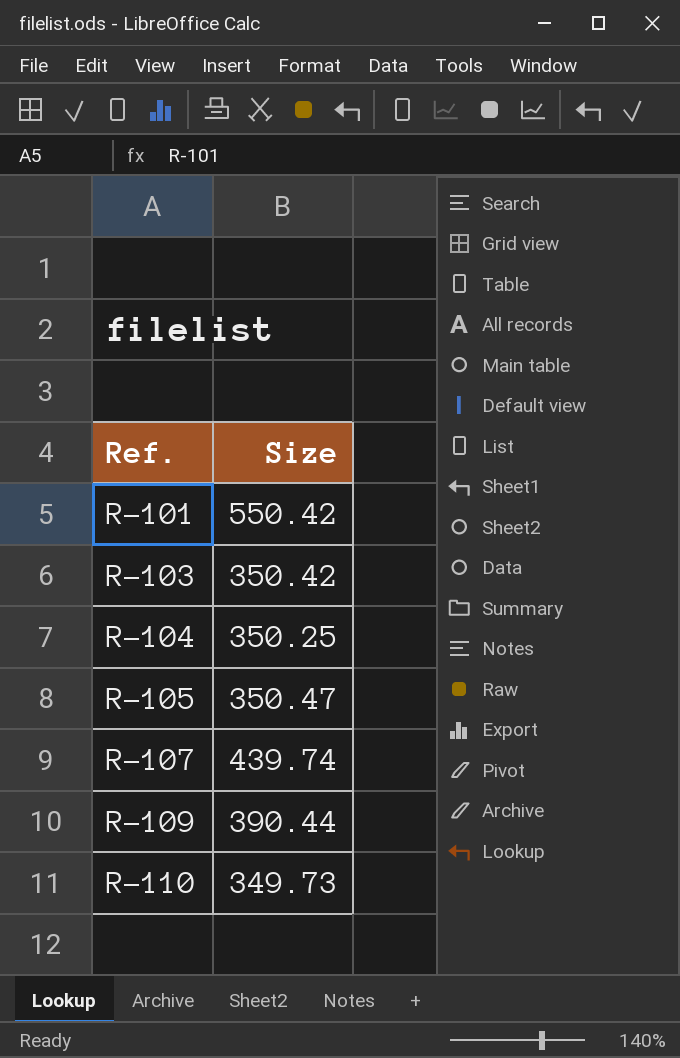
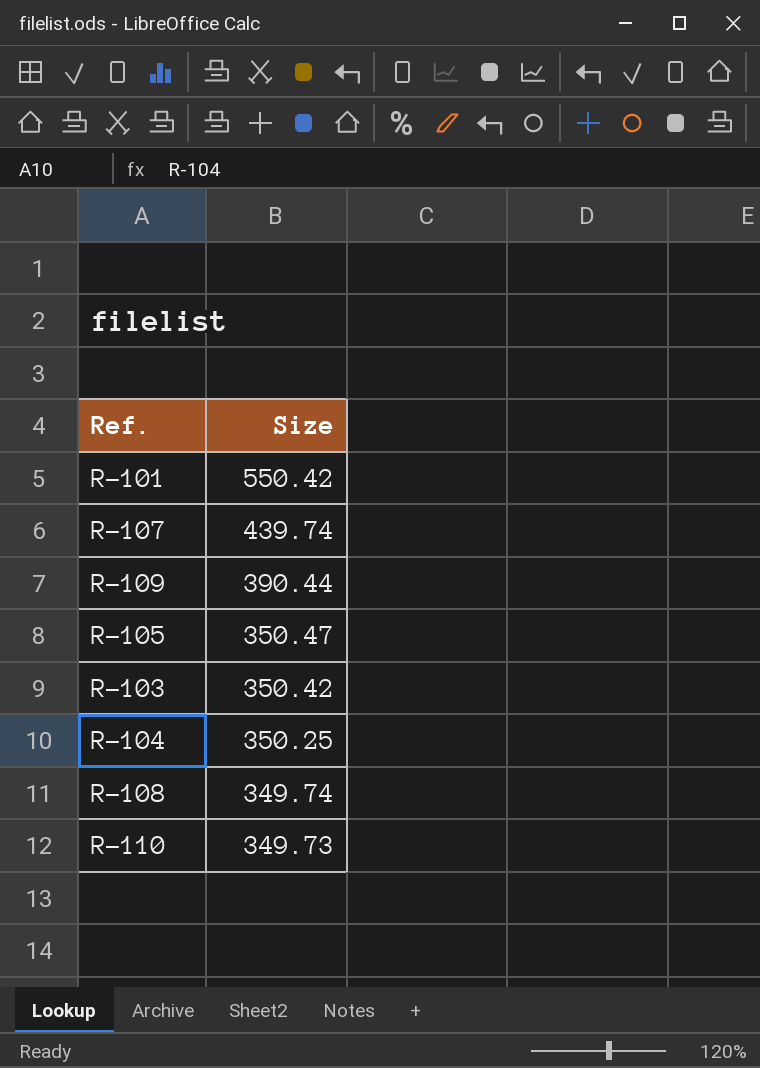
row order: Ref. ascending -> Size descending
row R-108: none -> 349.74

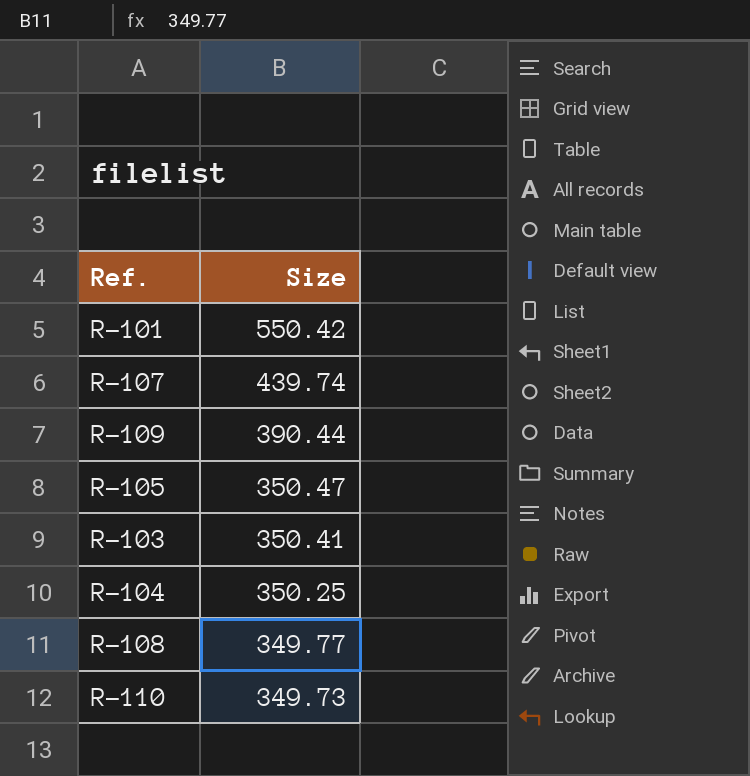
R-103 | Size: 350.42 -> 350.41
R-108 | Size: 349.74 -> 349.77

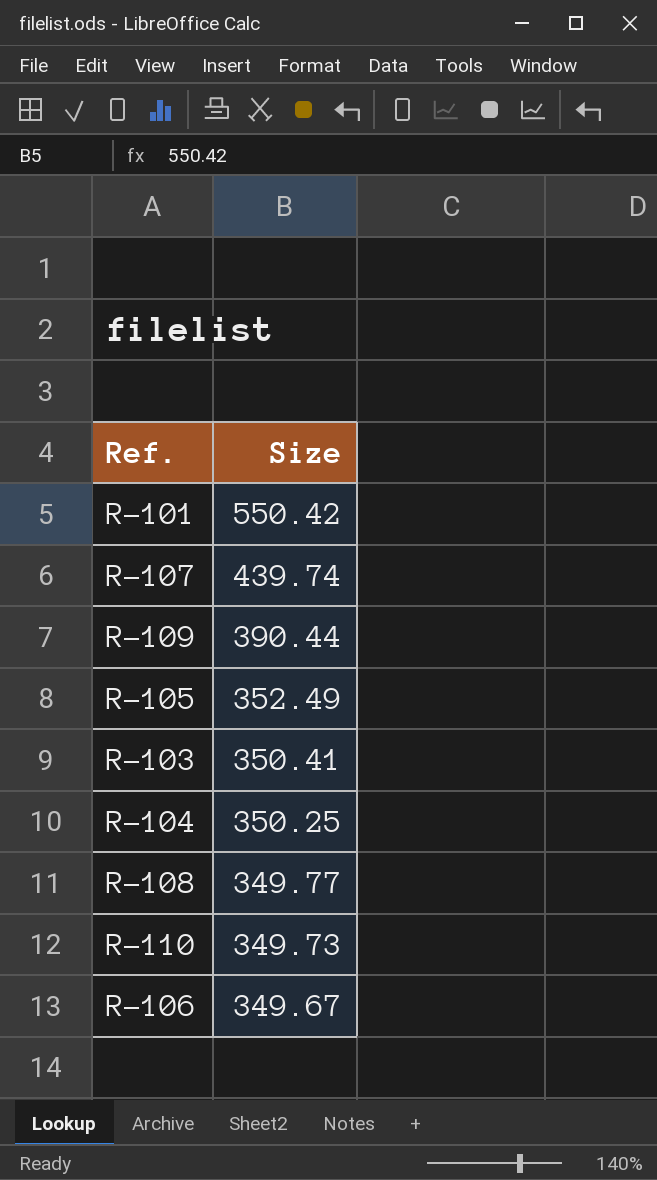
R-105 | Size: 350.47 -> 352.49
row R-106: none -> 349.67

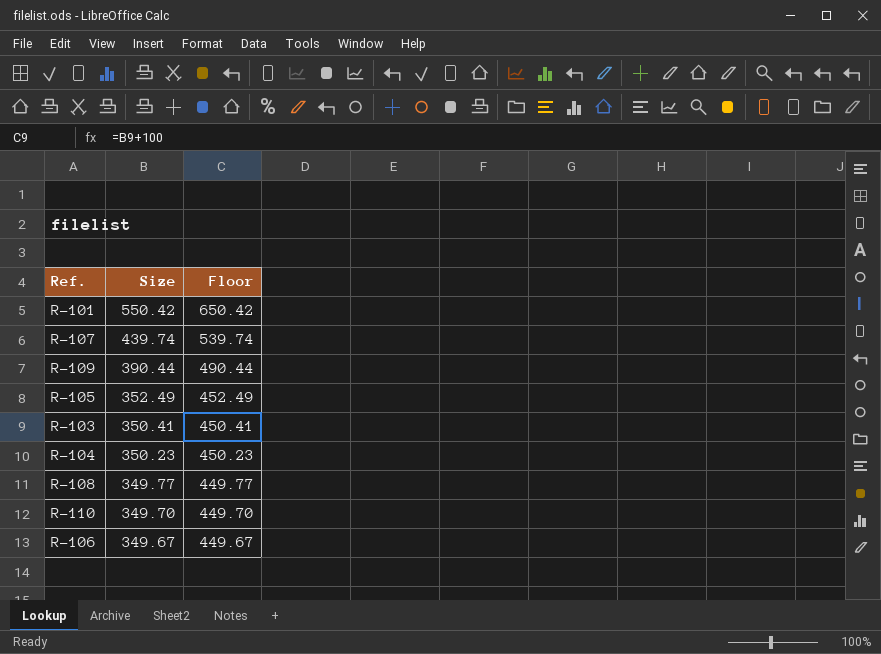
column Floor | formula: none -> [Size] + 100
R-104 | Size: 350.25 -> 350.23
R-110 | Size: 349.73 -> 349.70

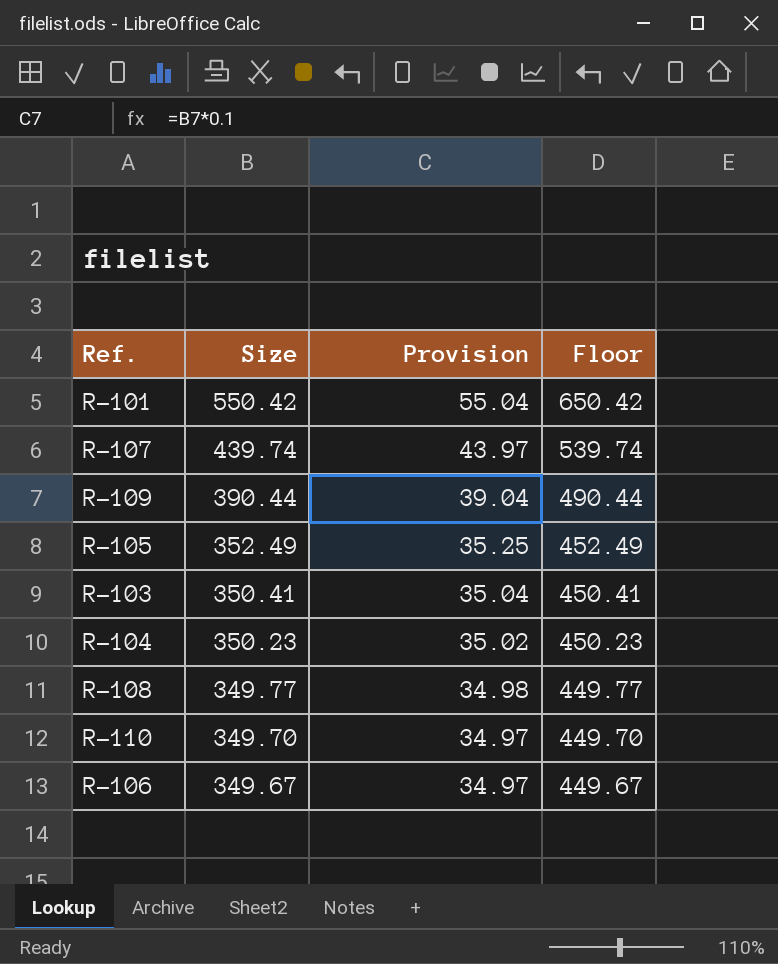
column Provision | formula: none -> [Size] * 0.1

